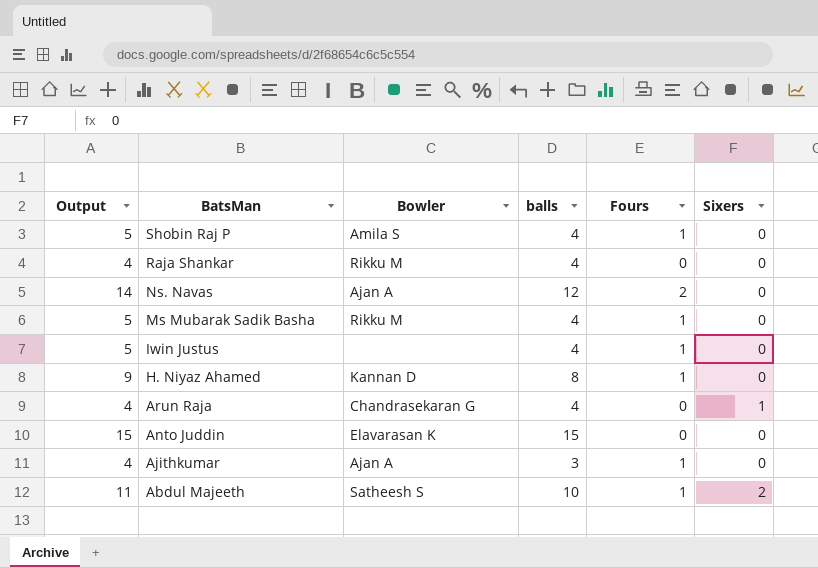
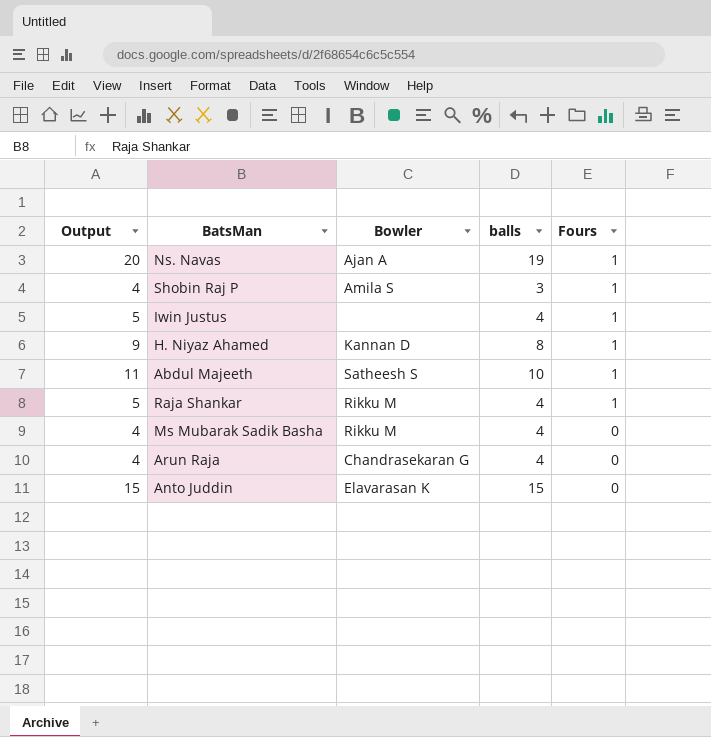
row order: BatsMan descending -> Fours descending
column Sixers | position: 6 -> none
row Ajithkumar: 4 | Ajan A | 3 | 1 | 0 -> none
Ns. Navas | Output: 14 -> 20
Ns. Navas | balls: 12 -> 19
Ns. Navas | Fours: 2 -> 1
Shobin Raj P | Output: 5 -> 4
Shobin Raj P | balls: 4 -> 3
Raja Shankar | Output: 4 -> 5
Raja Shankar | Fours: 0 -> 1
Ms Mubarak Sadik Basha | Output: 5 -> 4
Ms Mubarak Sadik Basha | Fours: 1 -> 0

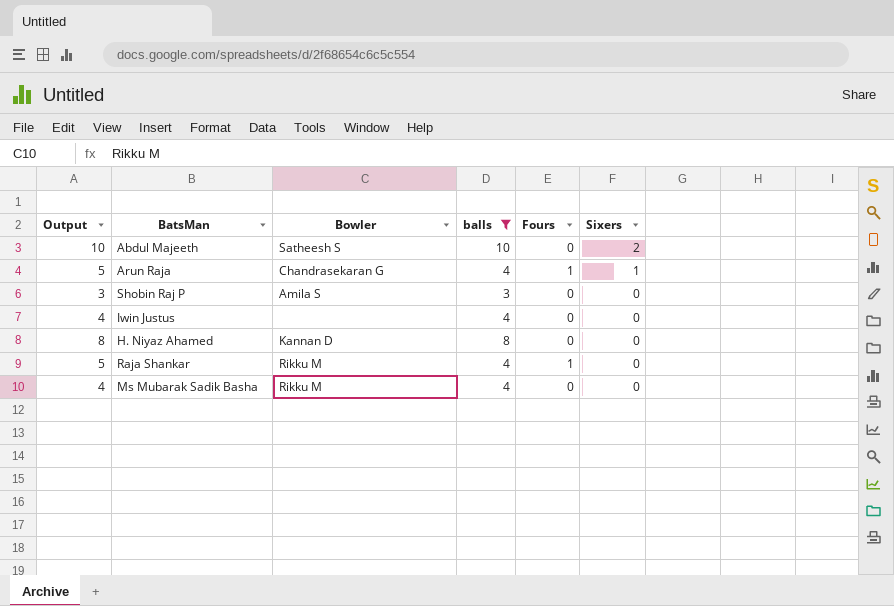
filter: none -> balls <= 10
row order: Fours descending -> Sixers descending
column Sixers | position: none -> 6
Abdul Majeeth | Output: 11 -> 10
Abdul Majeeth | Fours: 1 -> 0
Arun Raja | Output: 4 -> 5
Arun Raja | Fours: 0 -> 1
Shobin Raj P | Output: 4 -> 3
Shobin Raj P | Fours: 1 -> 0
Iwin Justus | Output: 5 -> 4
Iwin Justus | Fours: 1 -> 0
H. Niyaz Ahamed | Output: 9 -> 8
H. Niyaz Ahamed | Fours: 1 -> 0

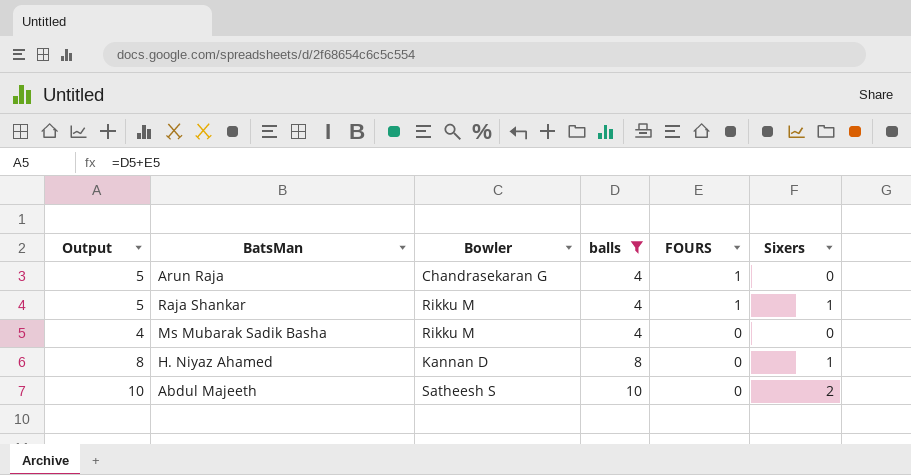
row order: Sixers descending -> balls ascending
column name: Fours -> FOURS
row Shobin Raj P: 3 | Amila S | 3 | 0 | 0 -> none
row Iwin Justus: 4 | none | 4 | 0 | 0 -> none
Arun Raja | Sixers: 1 -> 0
Raja Shankar | Sixers: 0 -> 1
H. Niyaz Ahamed | Sixers: 0 -> 1

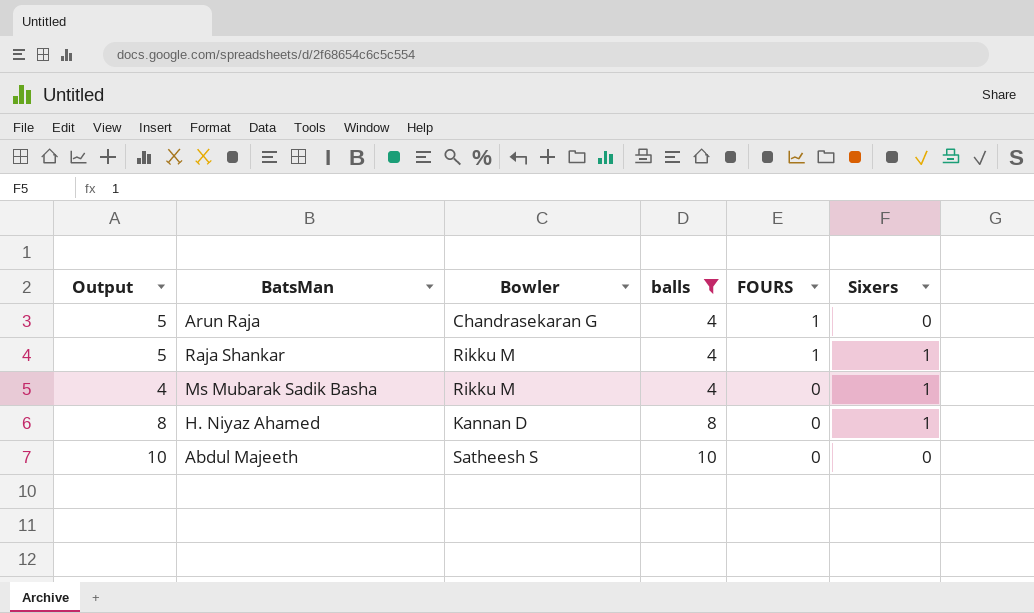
Ms Mubarak Sadik Basha | Sixers: 0 -> 1
Abdul Majeeth | Sixers: 2 -> 0

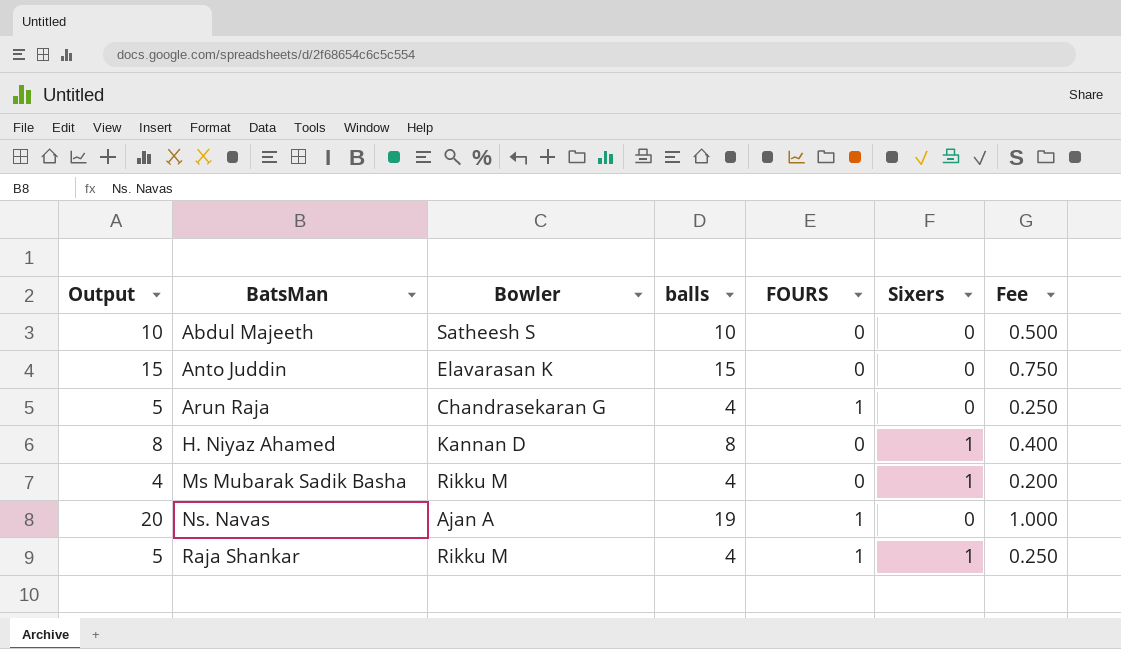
filter: balls <= 10 -> none
row order: balls ascending -> BatsMan ascending
column Fee | formula: none -> [Output] * 0.05

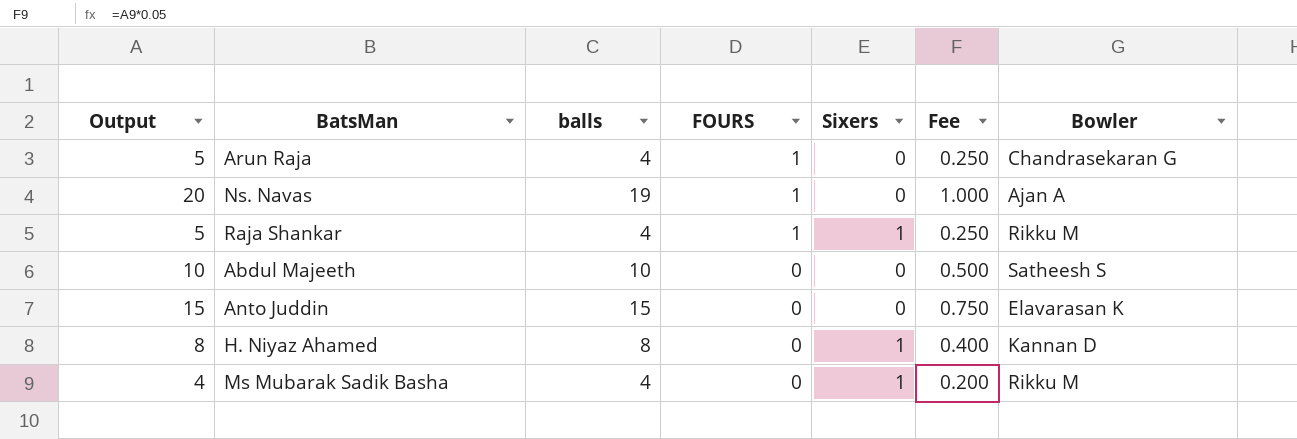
row order: BatsMan ascending -> FOURS descending
column Bowler | position: 3 -> 7

